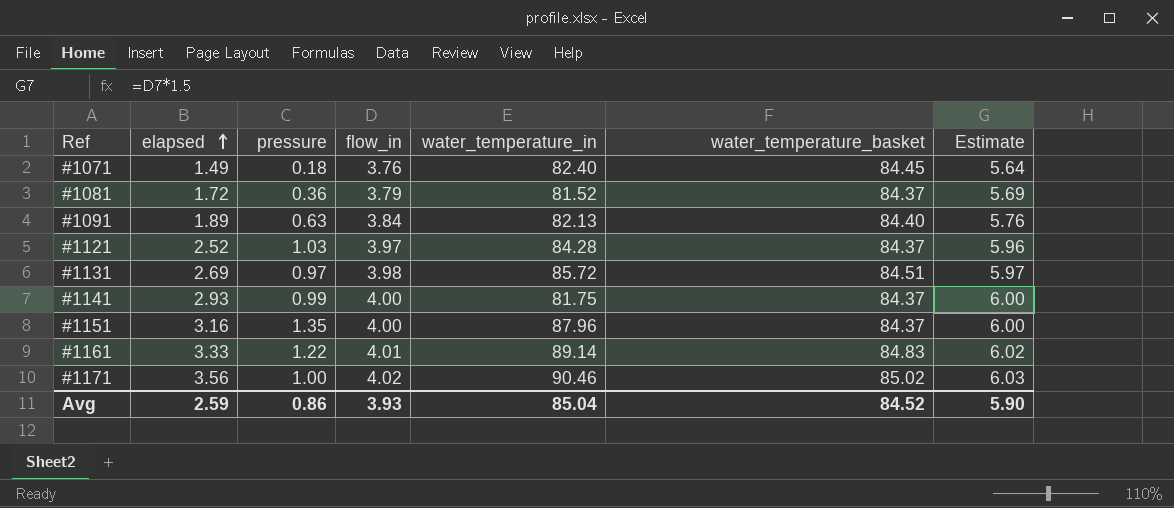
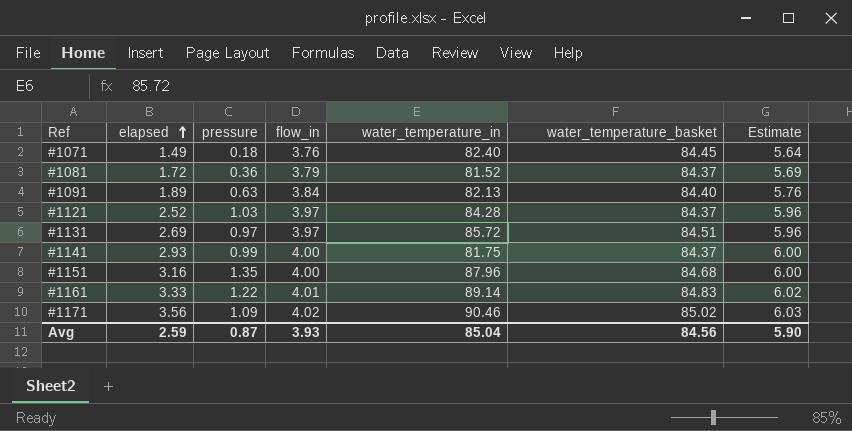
#1131 | flow_in: 3.98 -> 3.97
#1131 | Estimate: 5.97 -> 5.96
#1151 | water_temperature_basket: 84.37 -> 84.68
#1171 | pressure: 1.00 -> 1.09
Avg | pressure: 0.86 -> 0.87
Avg | water_temperature_basket: 84.52 -> 84.56

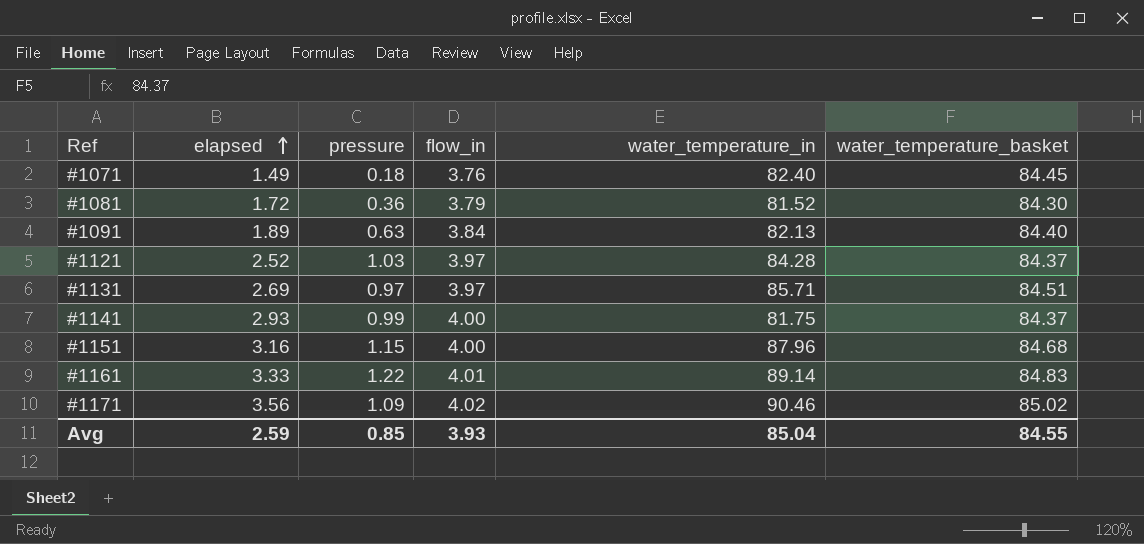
column Estimate | formula: [flow_in] * 1.5 -> none
#1081 | water_temperature_basket: 84.37 -> 84.30
#1131 | water_temperature_in: 85.72 -> 85.71
#1151 | pressure: 1.35 -> 1.15
Avg | pressure: 0.87 -> 0.85
Avg | water_temperature_basket: 84.56 -> 84.55

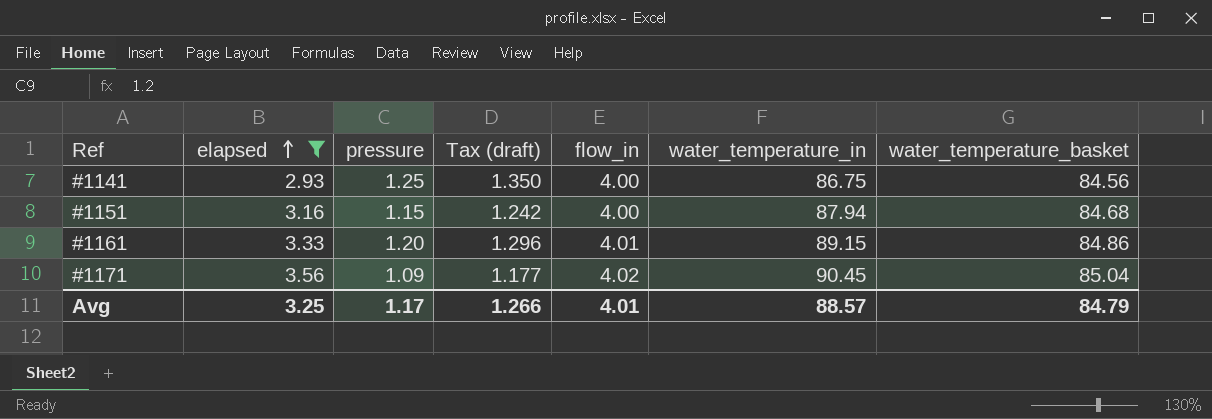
filter: none -> elapsed >= 2.93
column Tax (draft) | formula: none -> [pressure] * 1.08
#1141 | pressure: 0.99 -> 1.25
#1141 | water_temperature_in: 81.75 -> 86.75
#1141 | water_temperature_basket: 84.37 -> 84.56
#1151 | water_temperature_in: 87.96 -> 87.94
#1161 | pressure: 1.22 -> 1.20
#1161 | water_temperature_in: 89.14 -> 89.15
#1161 | water_temperature_basket: 84.83 -> 84.86
#1171 | water_temperature_in: 90.46 -> 90.45
#1171 | water_temperature_basket: 85.02 -> 85.04
Avg | elapsed: 2.59 -> 3.25
Avg | pressure: 0.85 -> 1.17
Avg | flow_in: 3.93 -> 4.01
Avg | water_temperature_in: 85.04 -> 88.57
Avg | water_temperature_basket: 84.55 -> 84.79

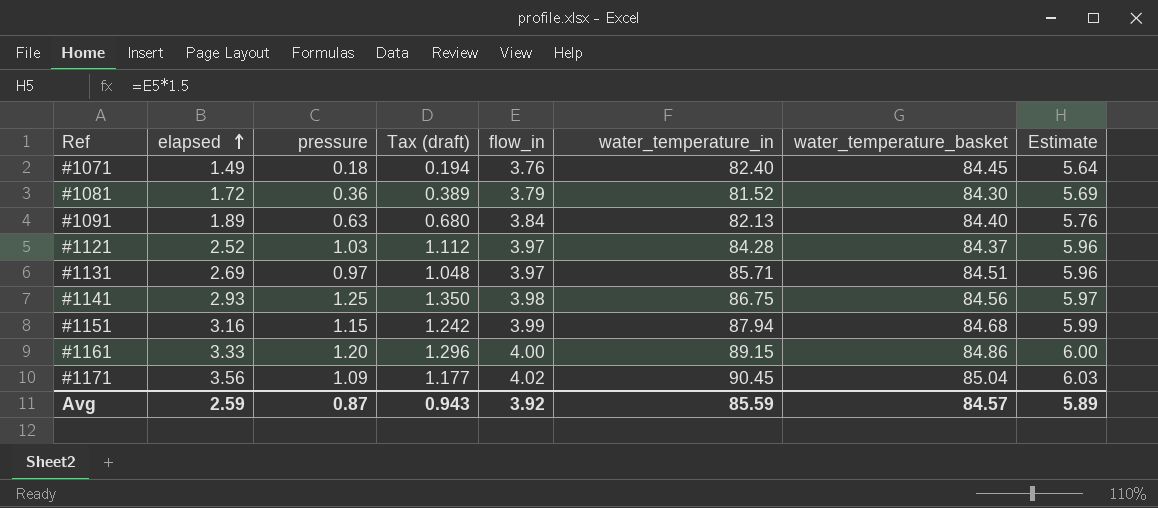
filter: elapsed >= 2.93 -> none
column Estimate | formula: none -> [flow_in] * 1.5
#1141 | flow_in: 4.00 -> 3.98
#1151 | flow_in: 4.00 -> 3.99
#1161 | flow_in: 4.01 -> 4.00
Avg | elapsed: 3.25 -> 2.59
Avg | pressure: 1.17 -> 0.87
Avg | Tax (draft): 1.266 -> 0.943
Avg | flow_in: 4.01 -> 3.92
Avg | water_temperature_in: 88.57 -> 85.59
Avg | water_temperature_basket: 84.79 -> 84.57

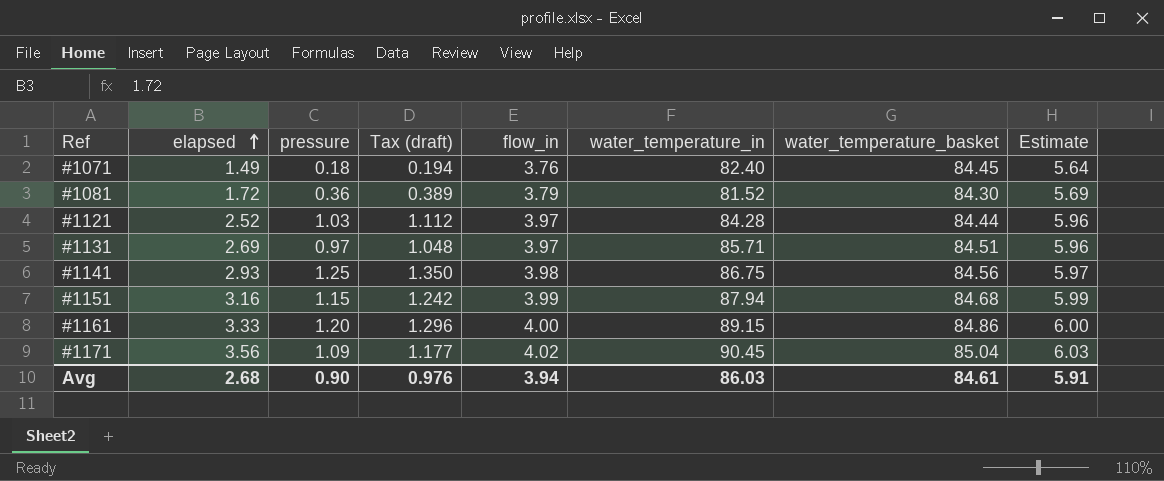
row #1091: 1.89 | 0.63 | 0.680 | 3.84 | 82.13 | 84.40 | 5.76 -> none
#1121 | water_temperature_basket: 84.37 -> 84.44
Avg | elapsed: 2.59 -> 2.68
Avg | pressure: 0.87 -> 0.90
Avg | Tax (draft): 0.943 -> 0.976
Avg | flow_in: 3.92 -> 3.94
Avg | water_temperature_in: 85.59 -> 86.03
Avg | water_temperature_basket: 84.57 -> 84.61
Avg | Estimate: 5.89 -> 5.91

